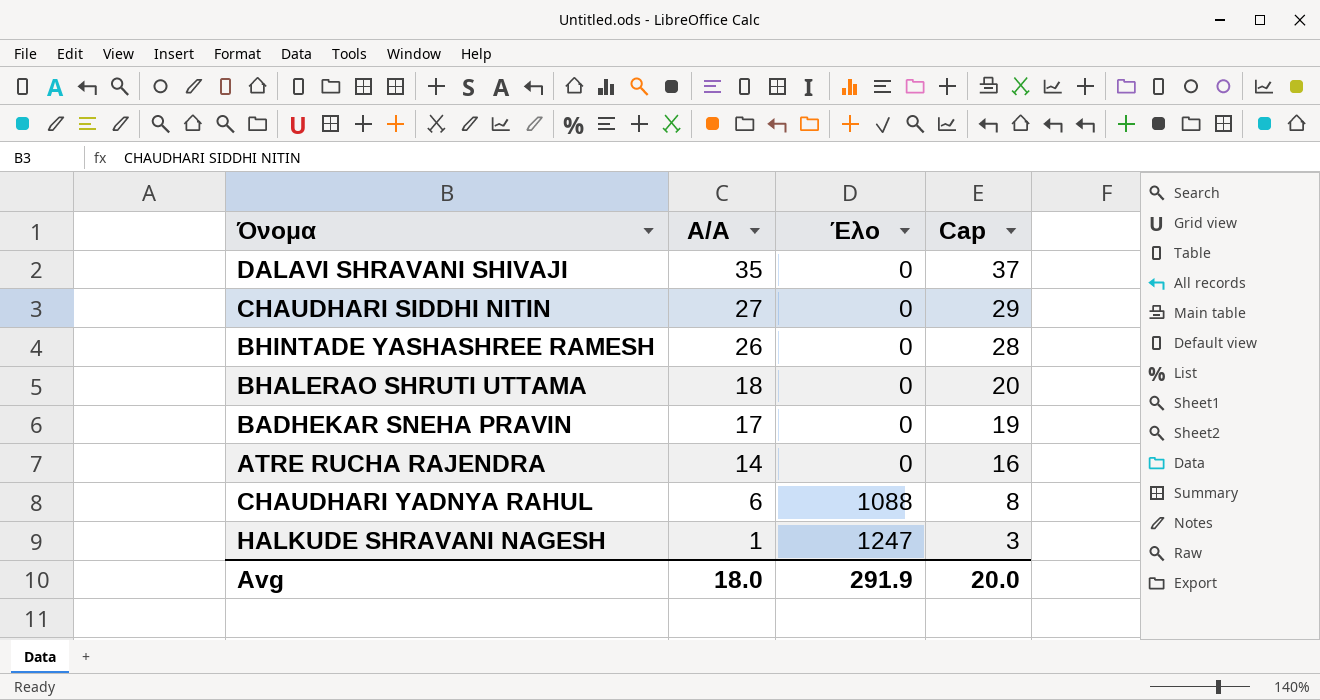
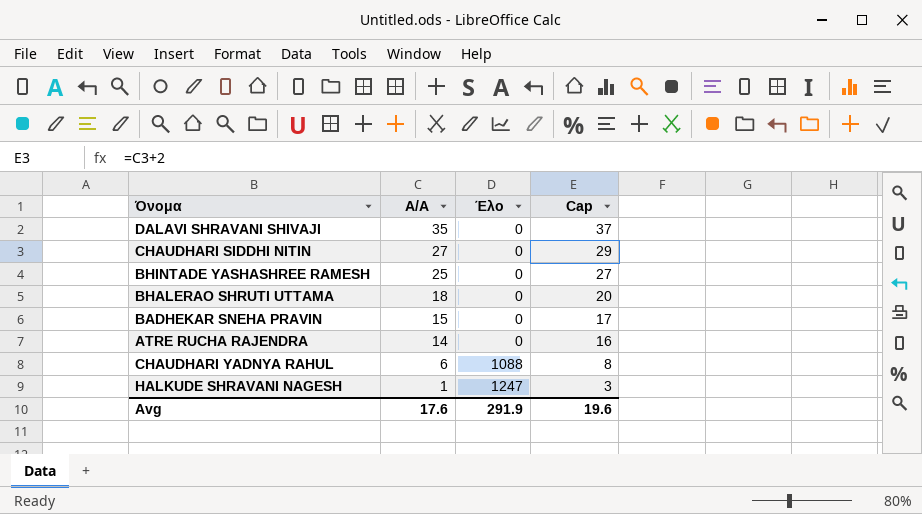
BHINTADE YASHASHREE RAMESH | Α/Α: 26 -> 25
BHINTADE YASHASHREE RAMESH | Cap: 28 -> 27
BADHEKAR SNEHA PRAVIN | Α/Α: 17 -> 15
BADHEKAR SNEHA PRAVIN | Cap: 19 -> 17
Avg | Α/Α: 18.0 -> 17.6
Avg | Cap: 20.0 -> 19.6

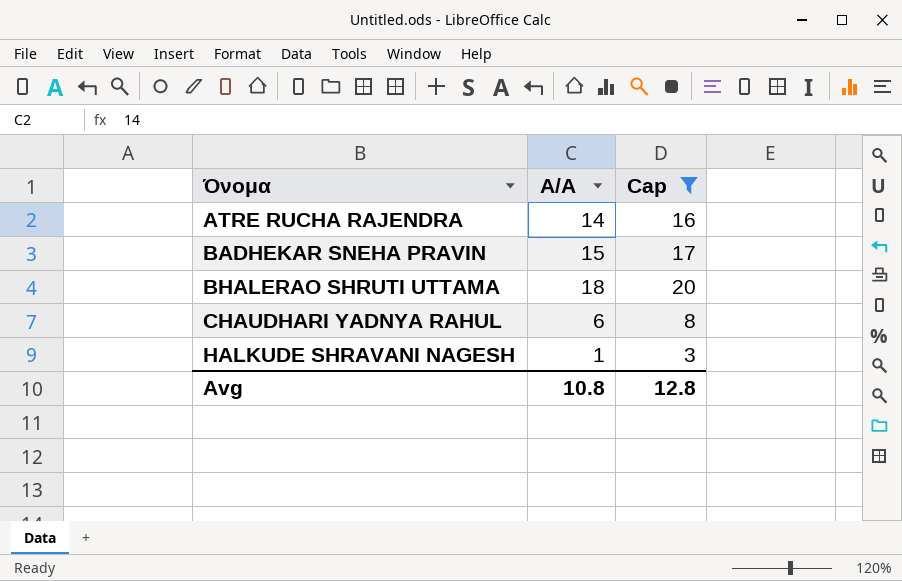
filter: none -> Cap <= 20
row order: Α/Α descending -> Όνομα ascending
column Έλο | position: 3 -> none
Avg | Α/Α: 17.6 -> 10.8
Avg | Cap: 19.6 -> 12.8

